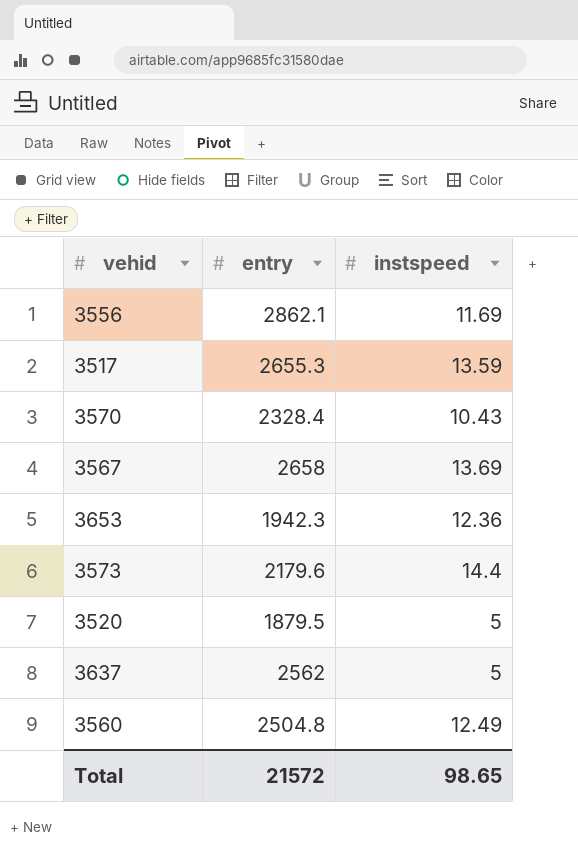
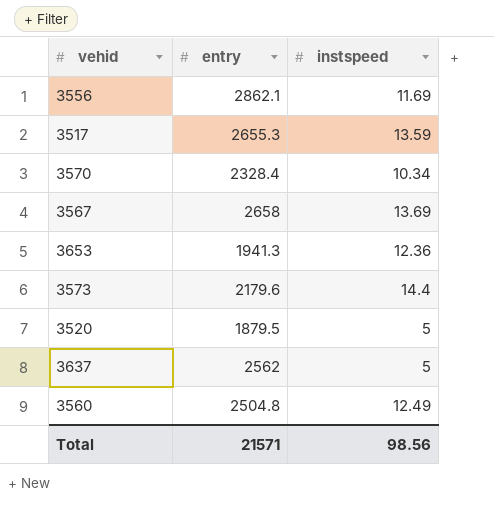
3570 | instspeed: 10.43 -> 10.34
3653 | entry: 1942.3 -> 1941.3
Total | entry: 21572 -> 21571
Total | instspeed: 98.65 -> 98.56

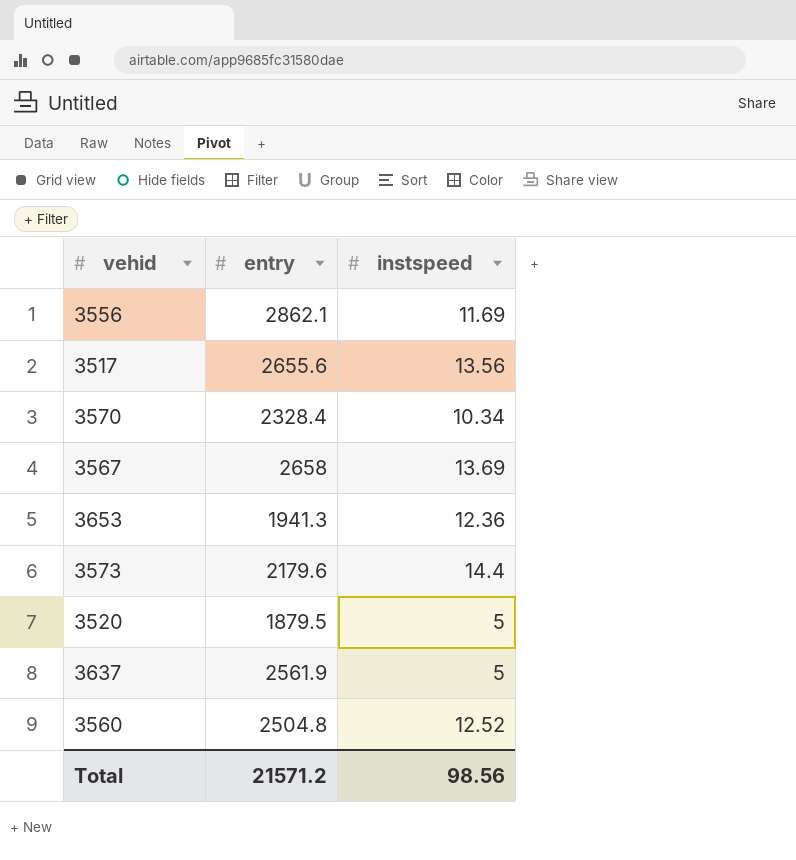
3517 | entry: 2655.3 -> 2655.6
3517 | instspeed: 13.59 -> 13.56
3637 | entry: 2562 -> 2561.9
3560 | instspeed: 12.49 -> 12.52
Total | entry: 21571 -> 21571.2

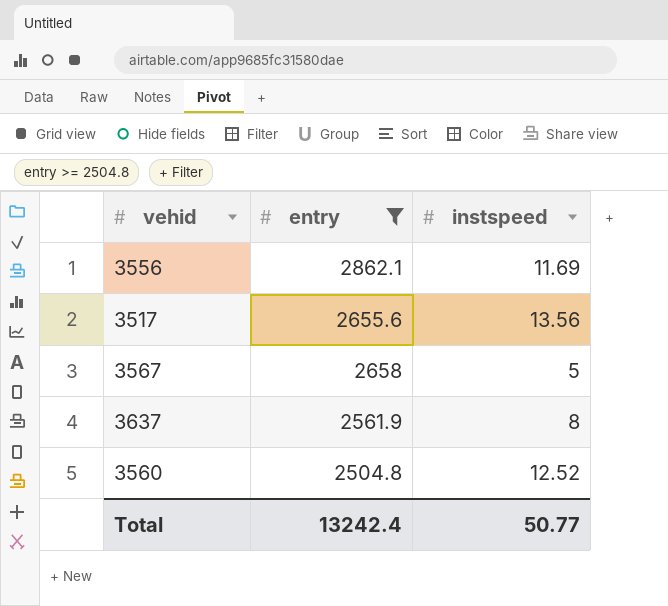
filter: none -> entry >= 2504.8
3567 | instspeed: 13.69 -> 5
3637 | instspeed: 5 -> 8
Total | entry: 21571.2 -> 13242.4
Total | instspeed: 98.56 -> 50.77

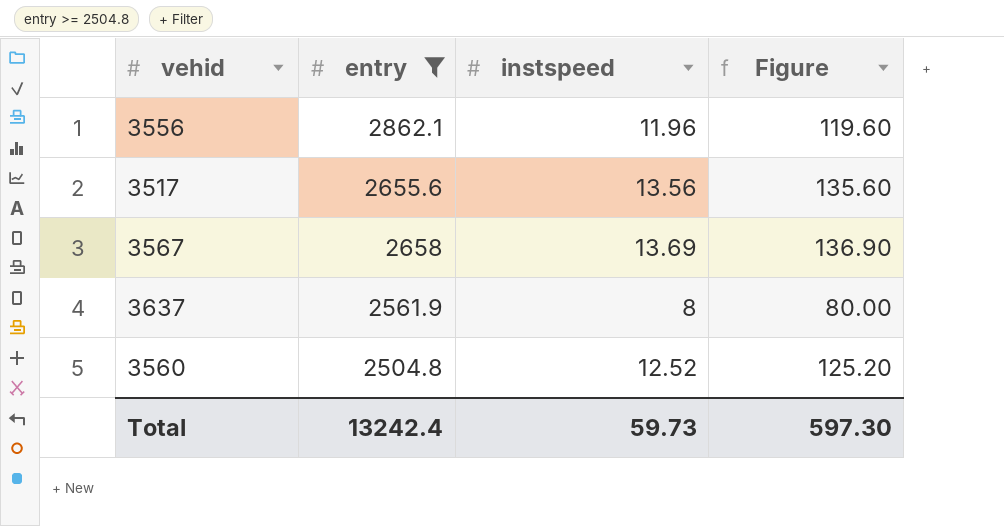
column Figure | formula: none -> [instspeed] * 10
3556 | instspeed: 11.69 -> 11.96
3567 | instspeed: 5 -> 13.69
Total | instspeed: 50.77 -> 59.73

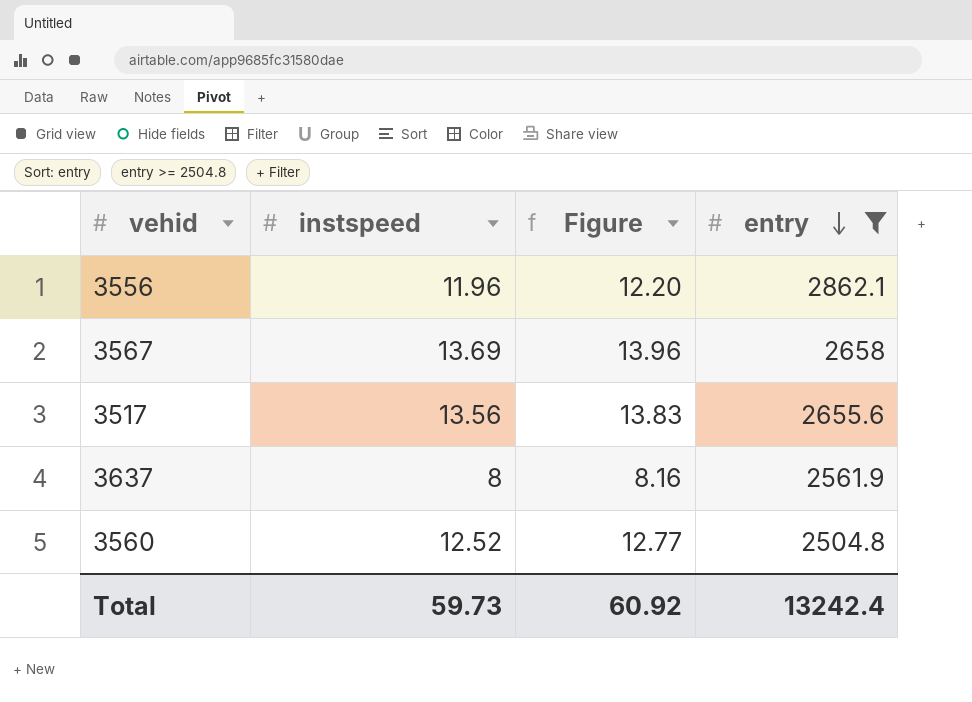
row order: none -> entry descending
column Figure | formula: [instspeed] * 10 -> [instspeed] * 1.02
column entry | position: 2 -> 4
Total | Figure: 597.30 -> 60.92

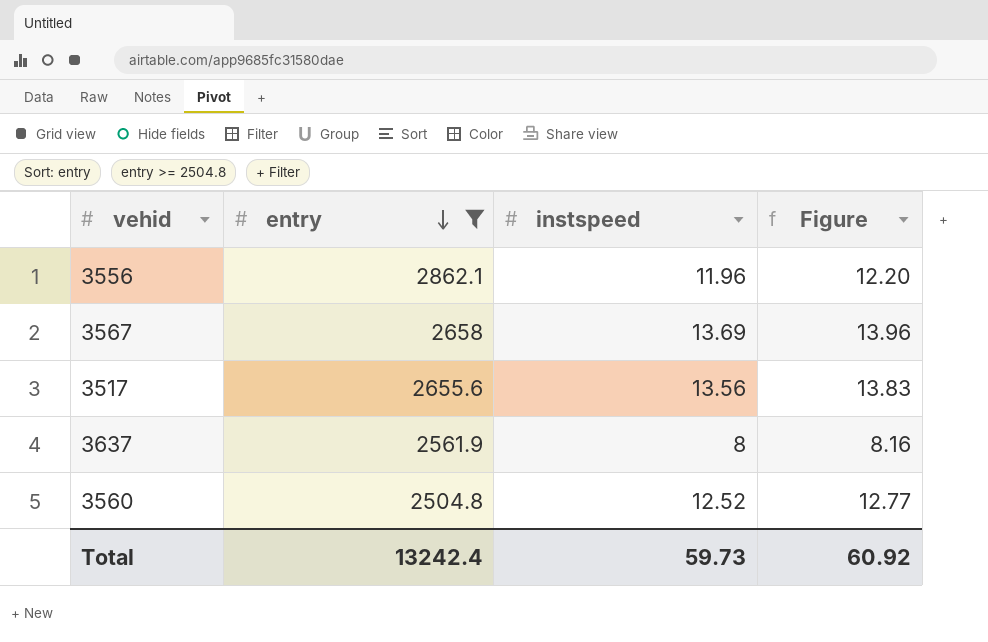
column entry | position: 4 -> 2

